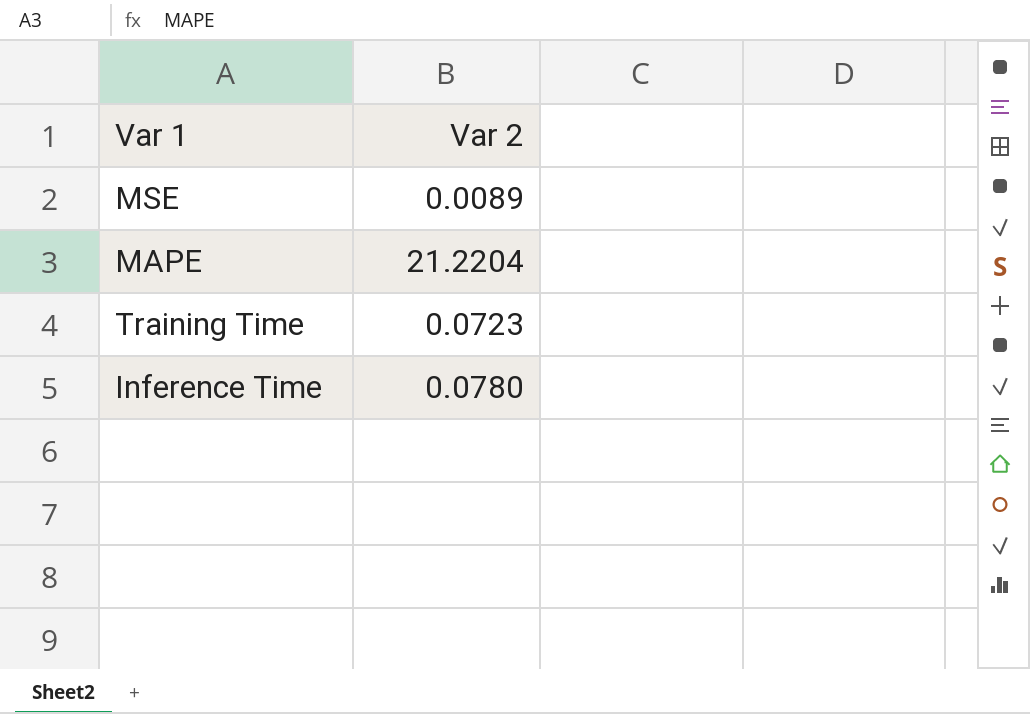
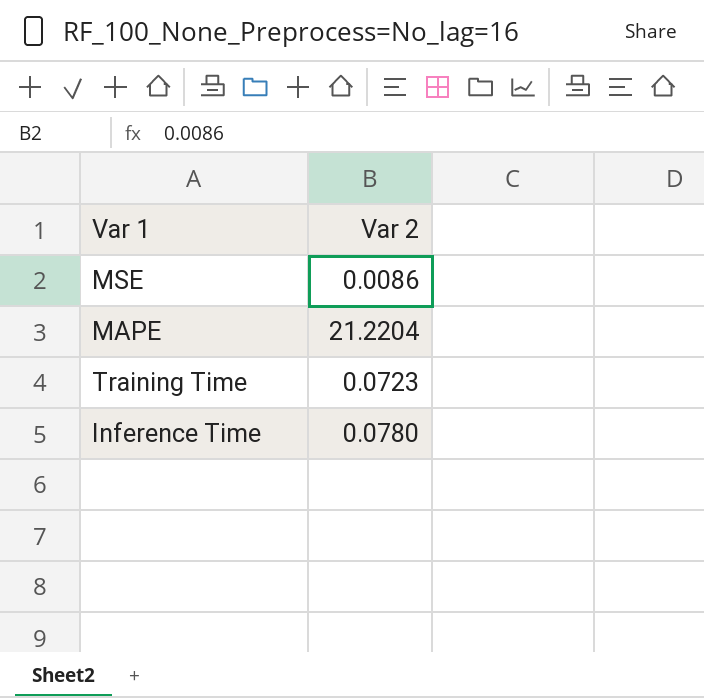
MSE | Var 2: 0.0089 -> 0.0086

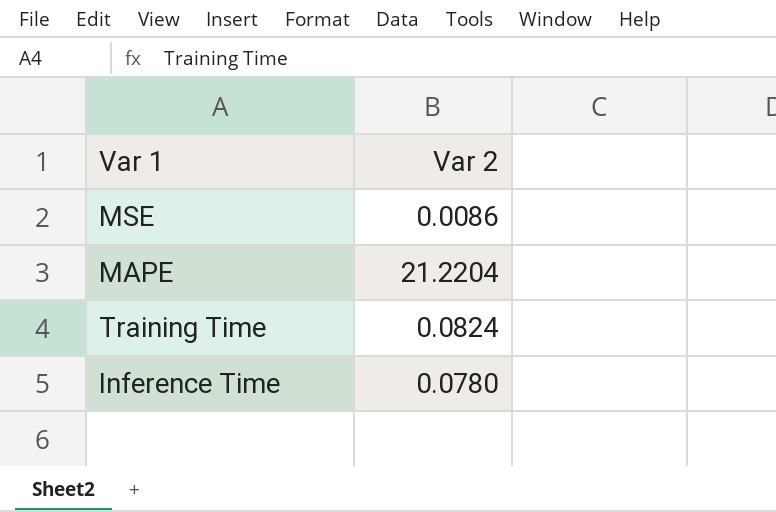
Training Time | Var 2: 0.0723 -> 0.0824

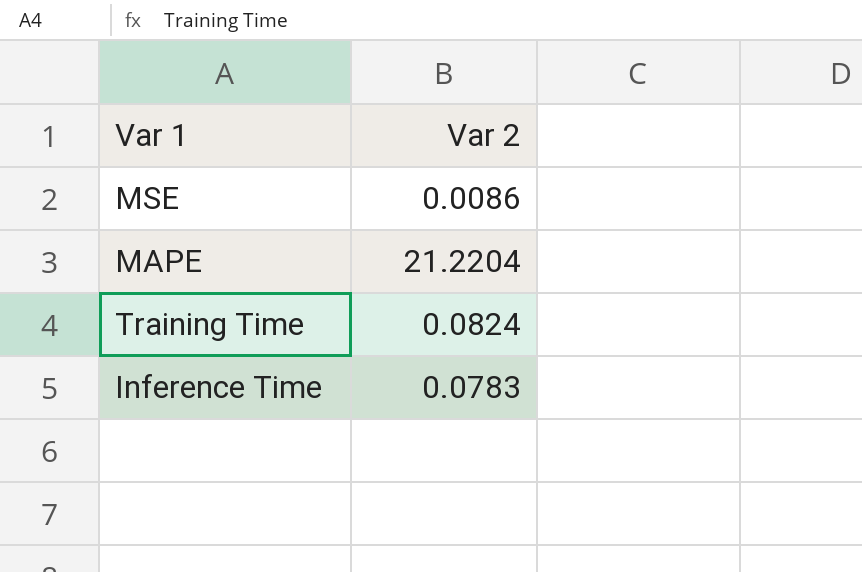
Inference Time | Var 2: 0.0780 -> 0.0783

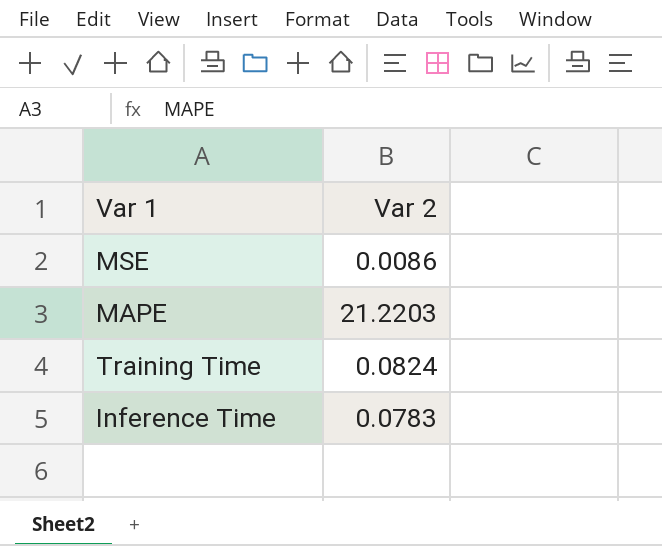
MAPE | Var 2: 21.2204 -> 21.2203

